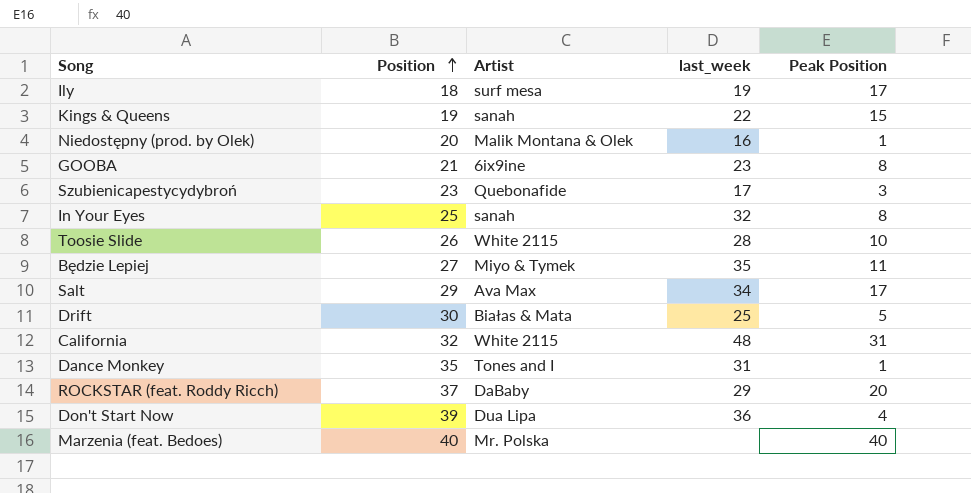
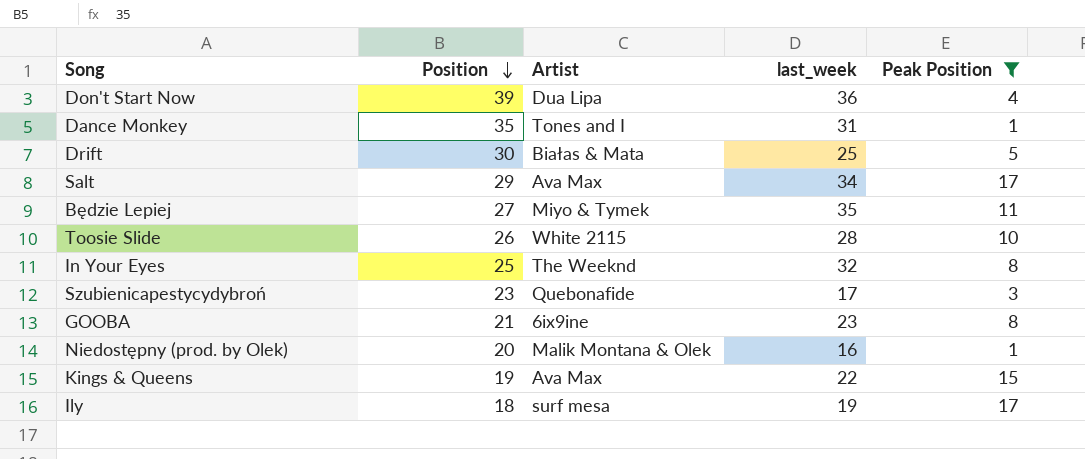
filter: none -> Peak Position <= 17
row order: Position ascending -> Position descending
In Your Eyes | Artist: sanah -> The Weeknd
Kings & Queens | Artist: sanah -> Ava Max

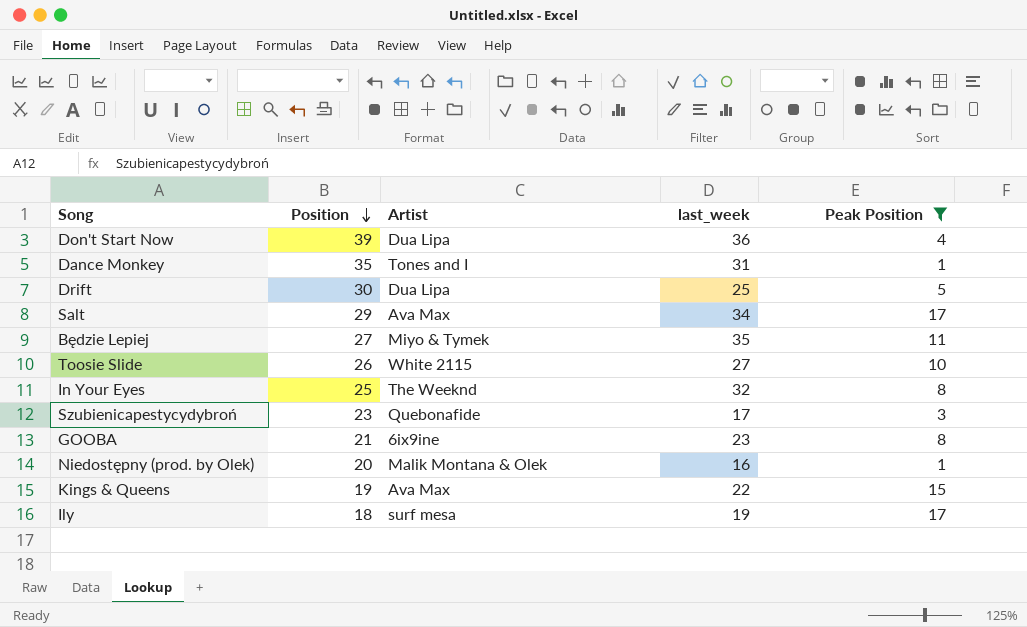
Drift | Artist: Białas & Mata -> Dua Lipa
Toosie Slide | last_week: 28 -> 27

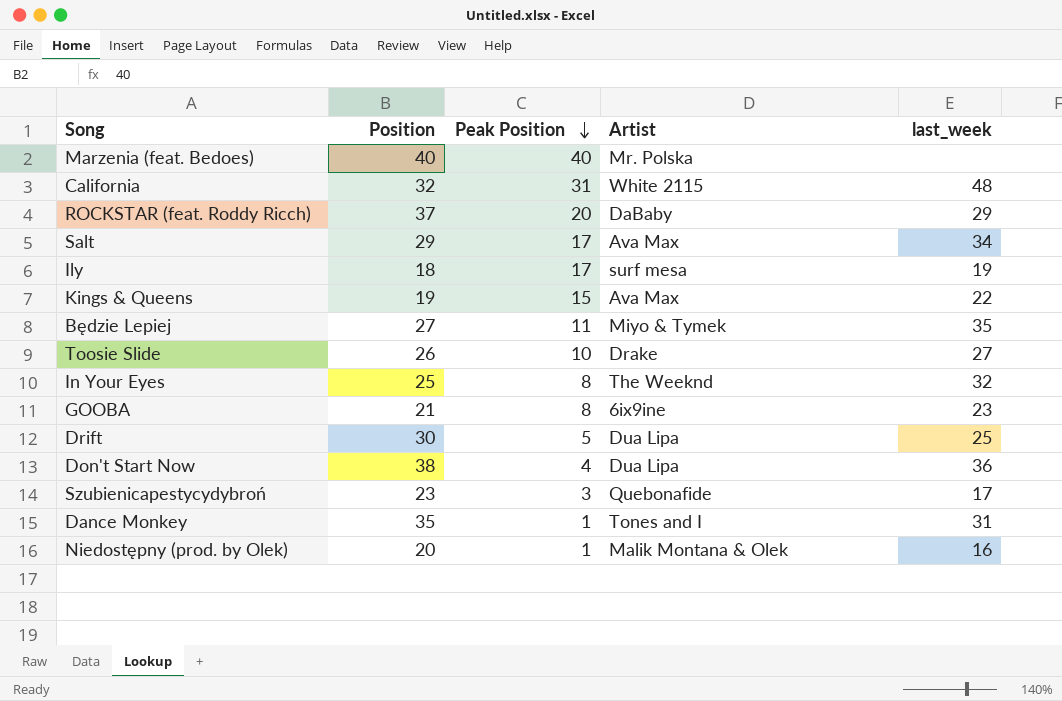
filter: Peak Position <= 17 -> none
row order: Position descending -> Peak Position descending
column Peak Position | position: 5 -> 3
Toosie Slide | Artist: White 2115 -> Drake
Don't Start Now | Position: 39 -> 38

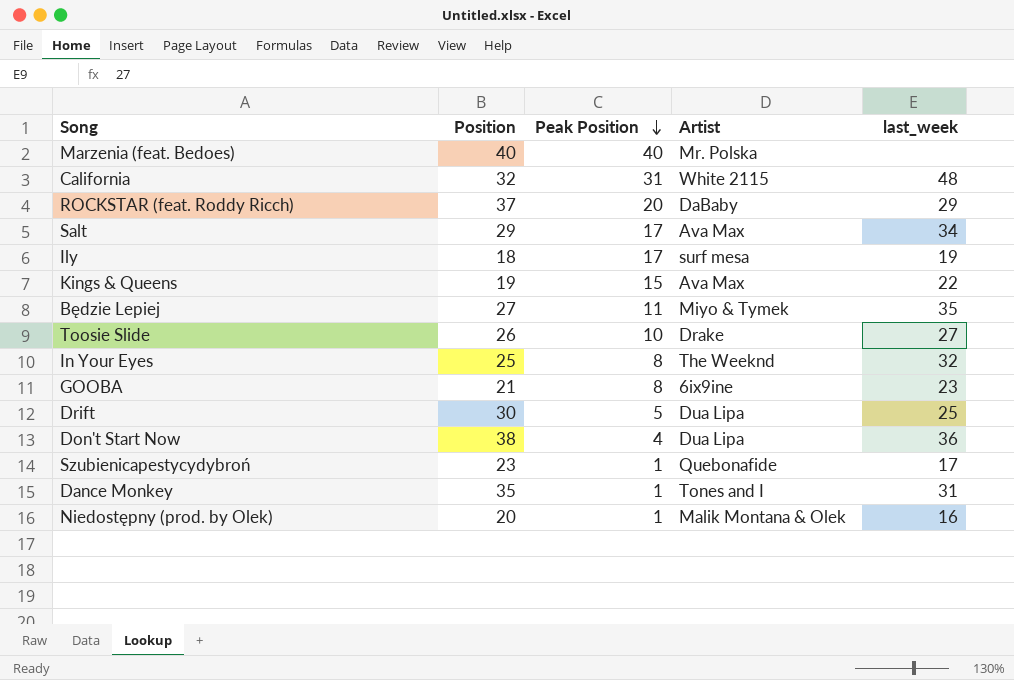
Szubienicapestycydybroń | Peak Position: 3 -> 1

